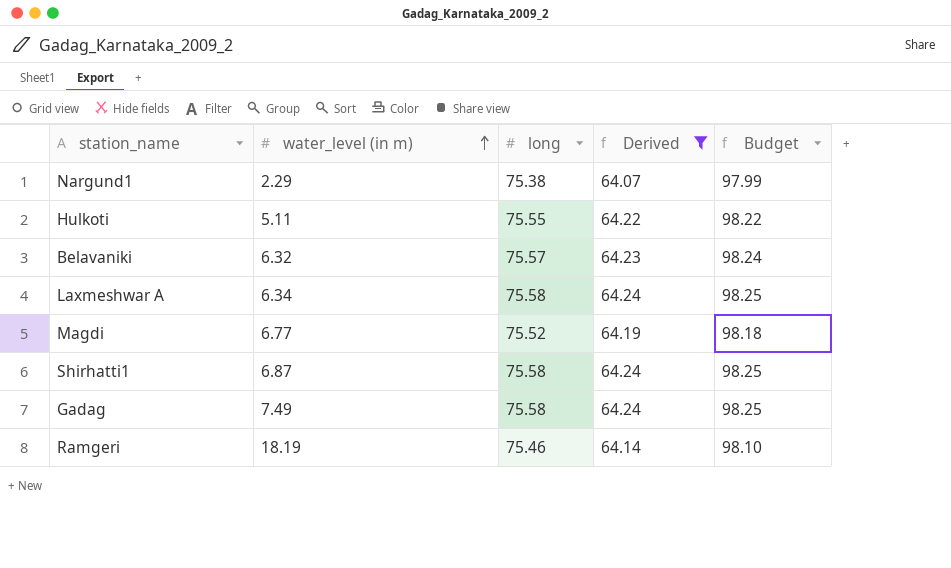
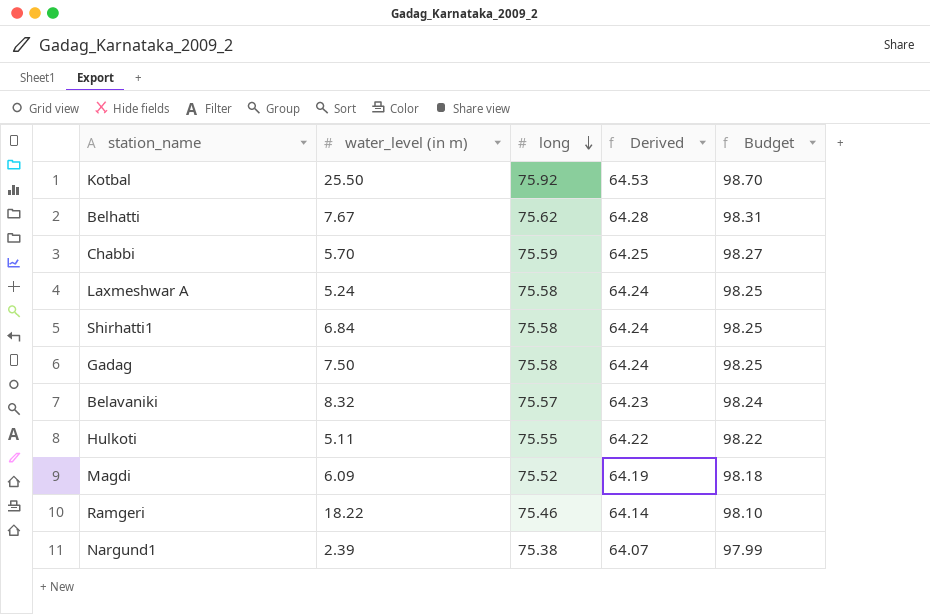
filter: Derived <= 64.24 -> none
row order: water_level (in m) ascending -> long descending
Laxmeshwar A | water_level (in m): 6.34 -> 5.24
Shirhatti1 | water_level (in m): 6.87 -> 6.84
Gadag | water_level (in m): 7.49 -> 7.50
Belavaniki | water_level (in m): 6.32 -> 8.32
Magdi | water_level (in m): 6.77 -> 6.09
Ramgeri | water_level (in m): 18.19 -> 18.22
Nargund1 | water_level (in m): 2.29 -> 2.39

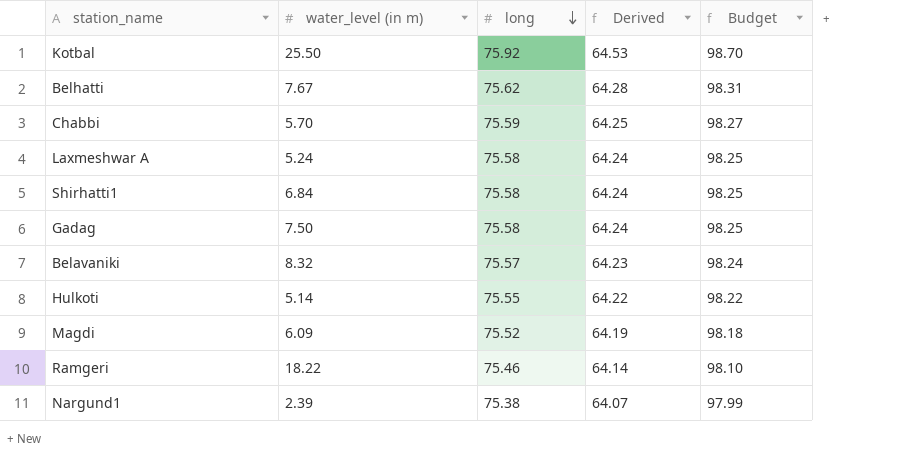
Hulkoti | water_level (in m): 5.11 -> 5.14

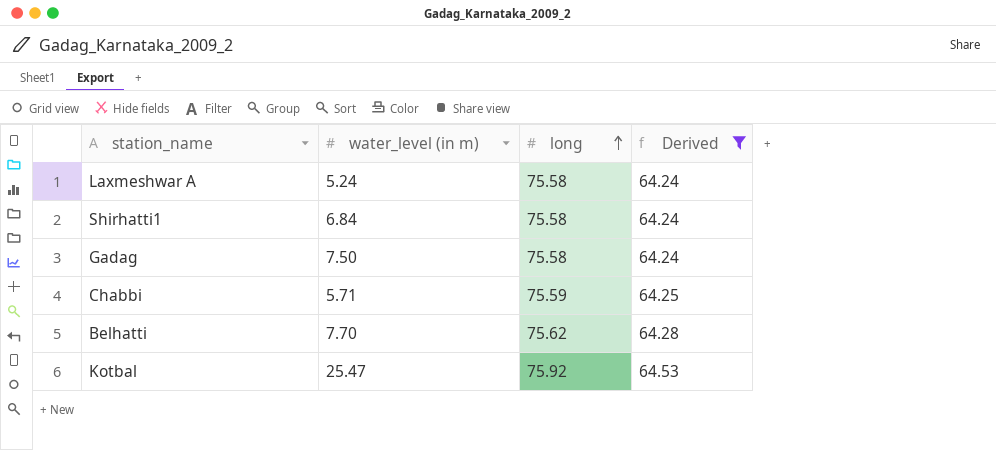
filter: none -> Derived >= 64.24
row order: long descending -> long ascending
column Budget | formula: [long] * 1.3 -> none
Chabbi | water_level (in m): 5.70 -> 5.71
Belhatti | water_level (in m): 7.67 -> 7.70
Kotbal | water_level (in m): 25.50 -> 25.47

